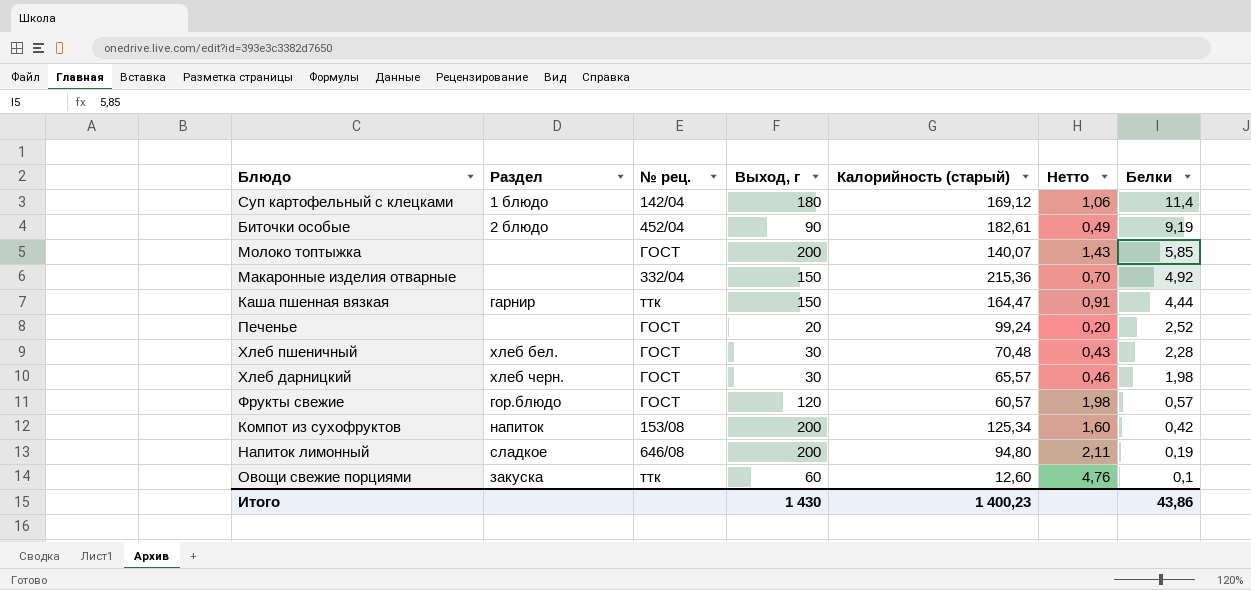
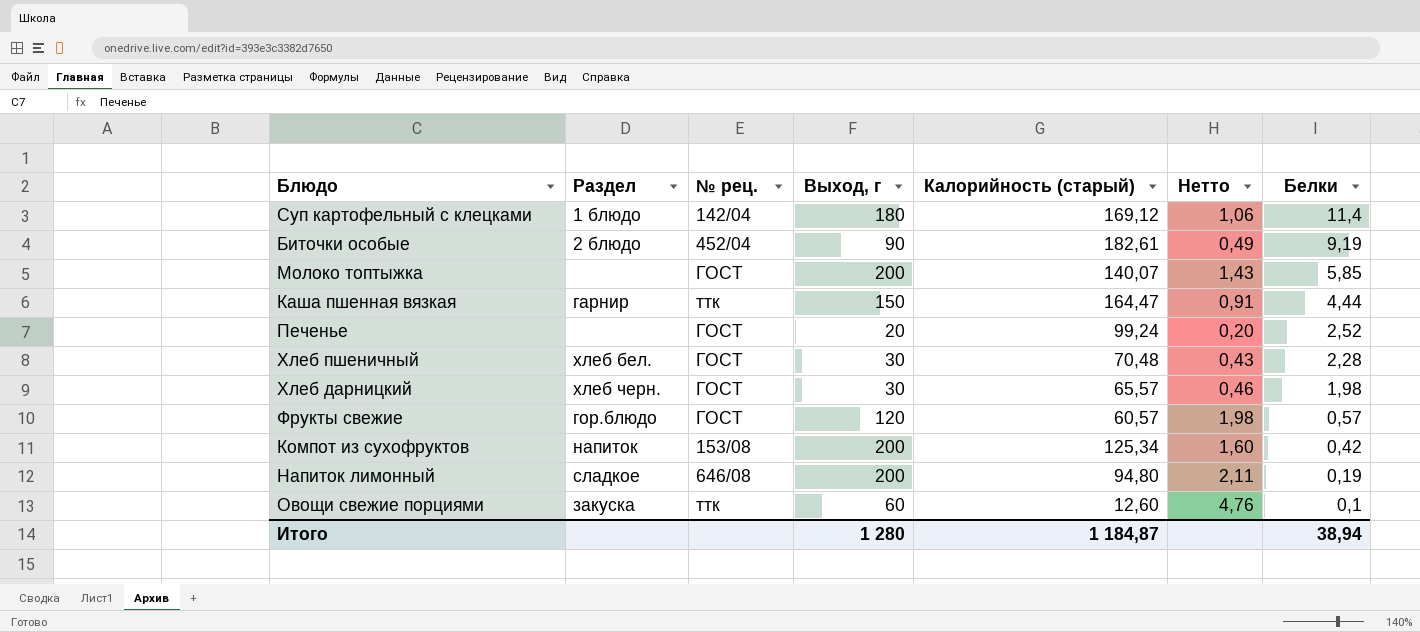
row Макаронные изделия отварные: none | 332/04 | 150 | 215,36 | 0,70 | 4,92 -> none
Итого | Выход, г: 1 430 -> 1 280
Итого | Калорийность (старый): 1 400,23 -> 1 184,87
Итого | Белки: 43,86 -> 38,94

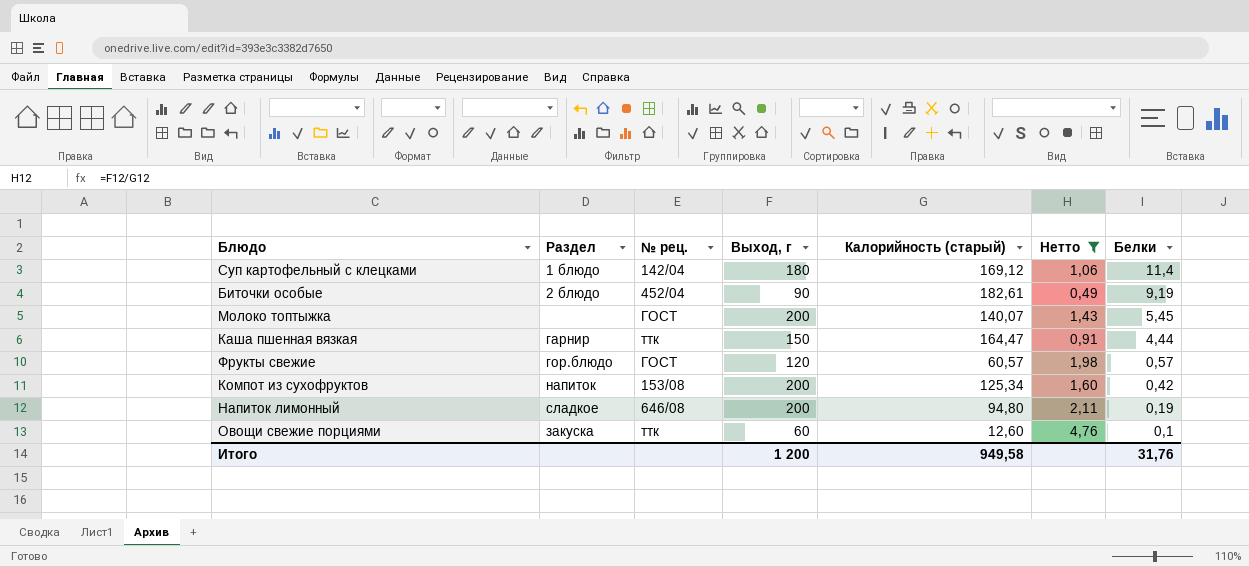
filter: none -> Нетто >= 0,49
Молоко топтыжка | Белки: 5,85 -> 5,45
Итого | Выход, г: 1 280 -> 1 200
Итого | Калорийность (старый): 1 184,87 -> 949,58
Итого | Белки: 38,94 -> 31,76

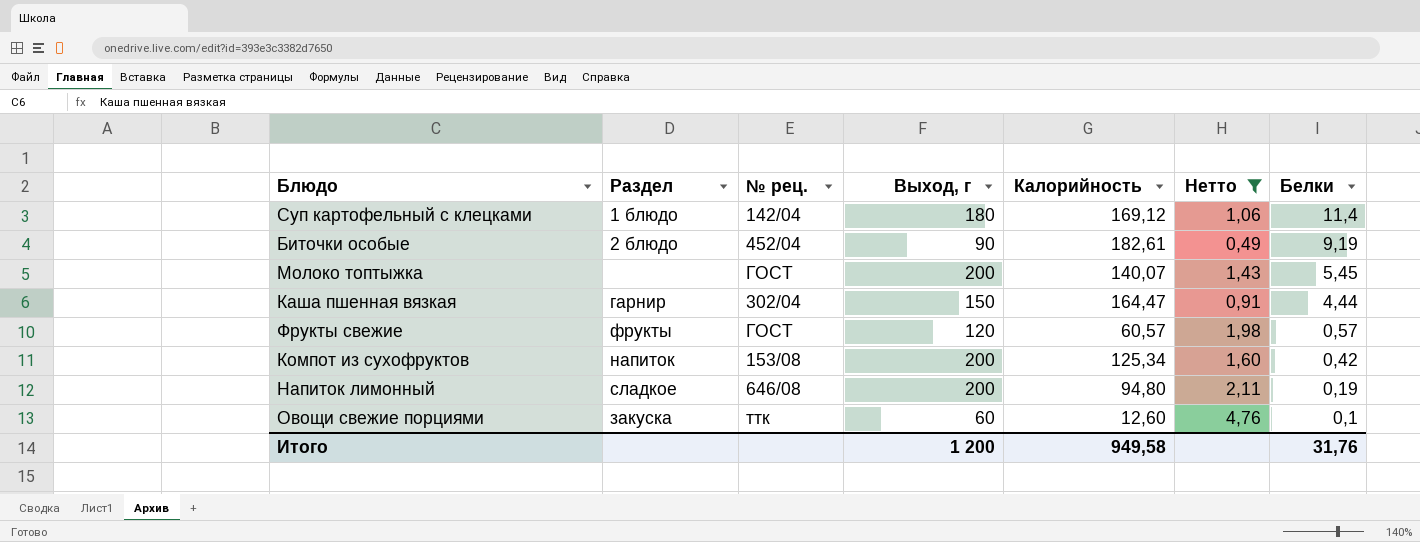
column name: Калорийность (старый) -> Калорийность
Каша пшенная вязкая | № рец.: ттк -> 302/04
Фрукты свежие | Раздел: гор.блюдо -> фрукты

